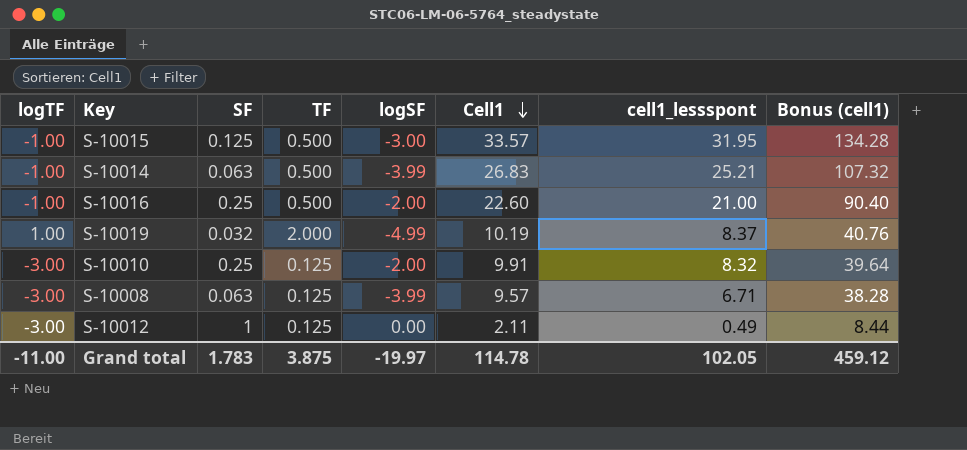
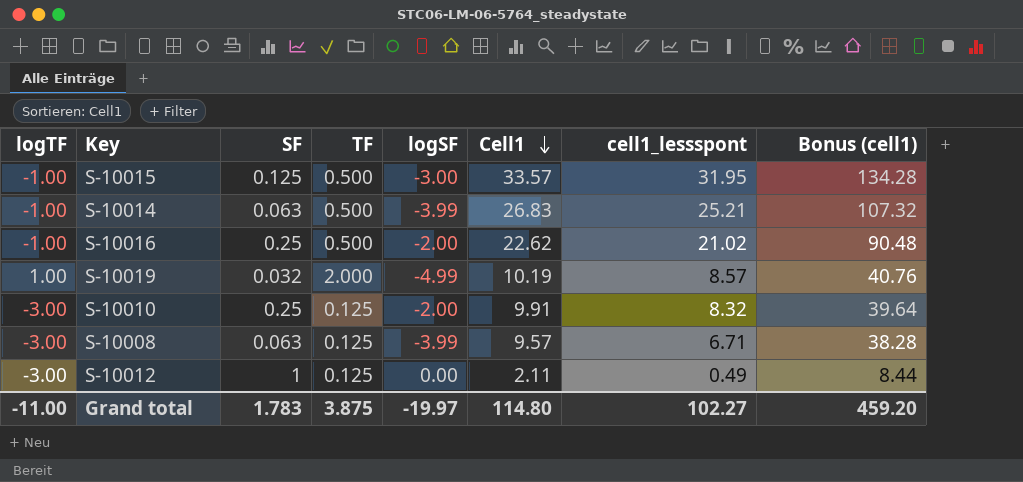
S-10016 | Cell1: 22.60 -> 22.62
S-10016 | cell1_lessspont: 21.00 -> 21.02
S-10016 | Bonus (cell1): 90.40 -> 90.48
S-10019 | cell1_lessspont: 8.37 -> 8.57
Grand total | Cell1: 114.78 -> 114.80
Grand total | cell1_lessspont: 102.05 -> 102.27
Grand total | Bonus (cell1): 459.12 -> 459.20

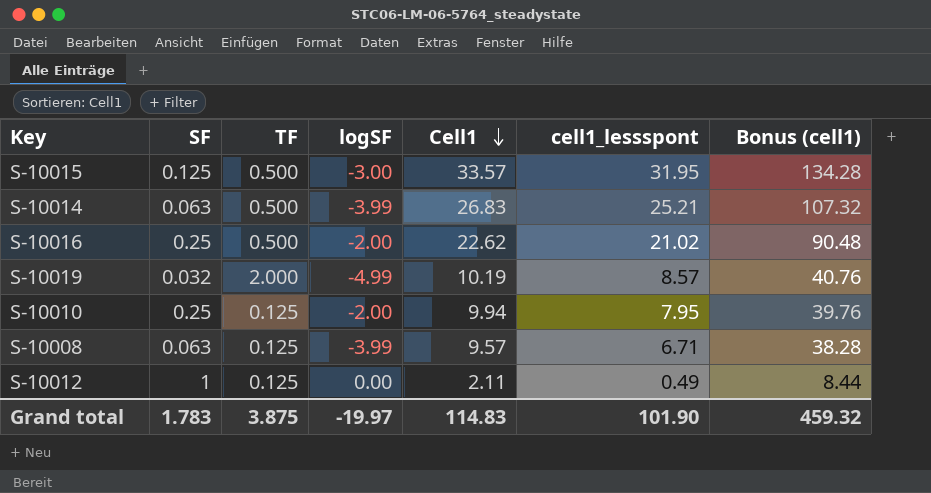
column logTF | position: 1 -> none
S-10010 | Cell1: 9.91 -> 9.94
S-10010 | cell1_lessspont: 8.32 -> 7.95
S-10010 | Bonus (cell1): 39.64 -> 39.76
Grand total | Cell1: 114.80 -> 114.83
Grand total | cell1_lessspont: 102.27 -> 101.90
Grand total | Bonus (cell1): 459.20 -> 459.32

